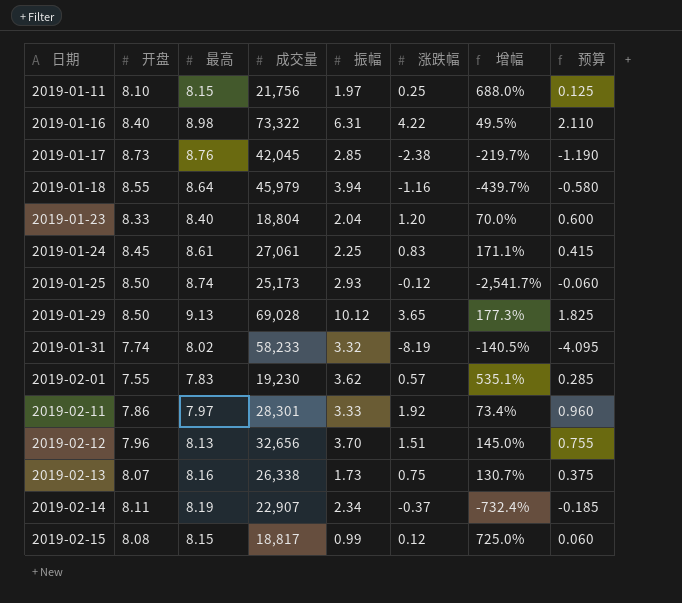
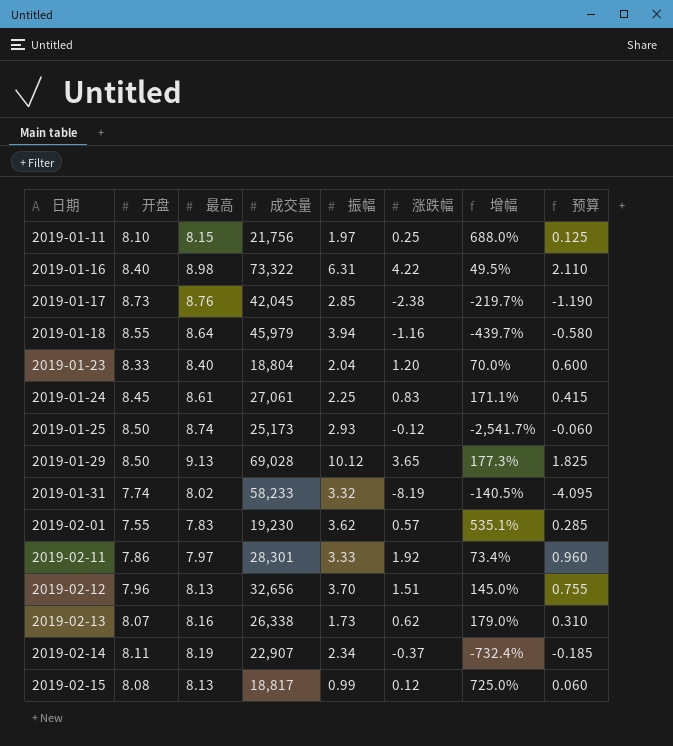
2019-02-13 | 涨跌幅: 0.75 -> 0.62
2019-02-13 | 增幅: 130.7% -> 179.0%
2019-02-13 | 预算: 0.375 -> 0.310
2019-02-15 | 最高: 8.15 -> 8.13

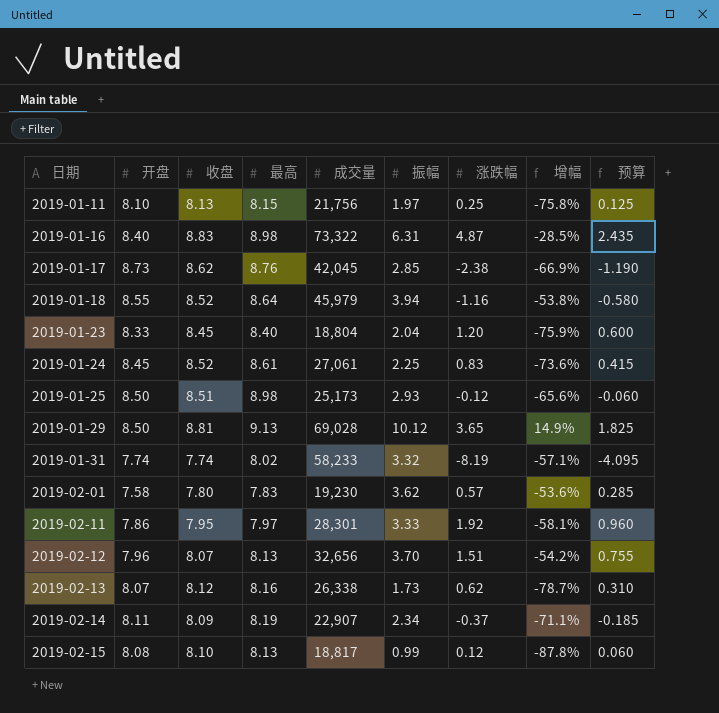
column 收盘 | position: none -> 3
column 增幅 | formula: ([振幅] - [涨跌幅]) / [涨跌幅] -> ([振幅] - [收盘]) / [收盘]
2019-01-16 | 涨跌幅: 4.22 -> 4.87
2019-01-16 | 预算: 2.110 -> 2.435
2019-01-25 | 最高: 8.74 -> 8.98
2019-02-01 | 开盘: 7.55 -> 7.58

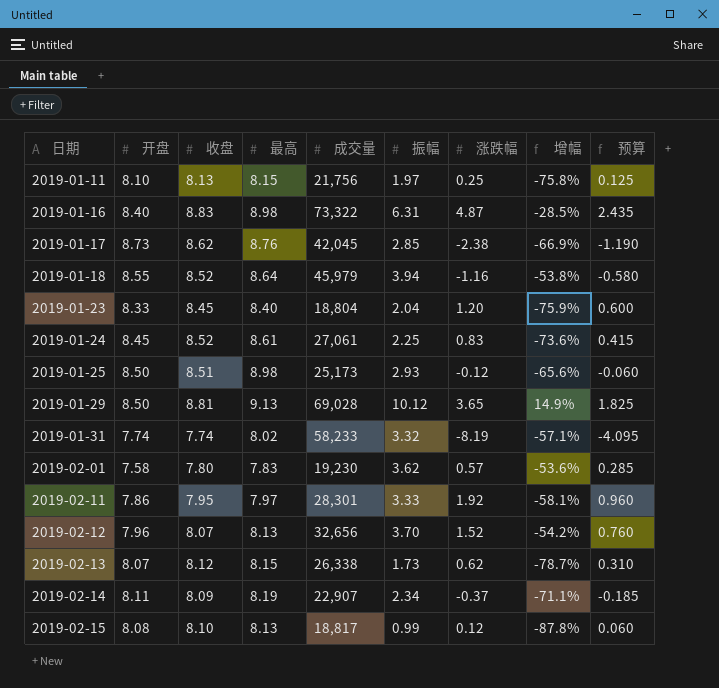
2019-02-12 | 涨跌幅: 1.51 -> 1.52
2019-02-12 | 预算: 0.755 -> 0.760
2019-02-13 | 最高: 8.16 -> 8.15

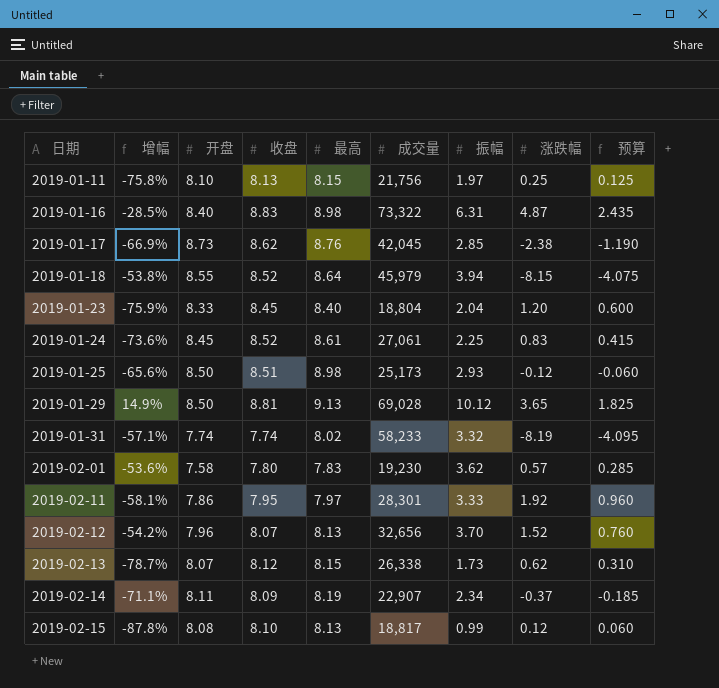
column 增幅 | position: 8 -> 2
2019-01-18 | 涨跌幅: -1.16 -> -8.15
2019-01-18 | 预算: -0.580 -> -4.075

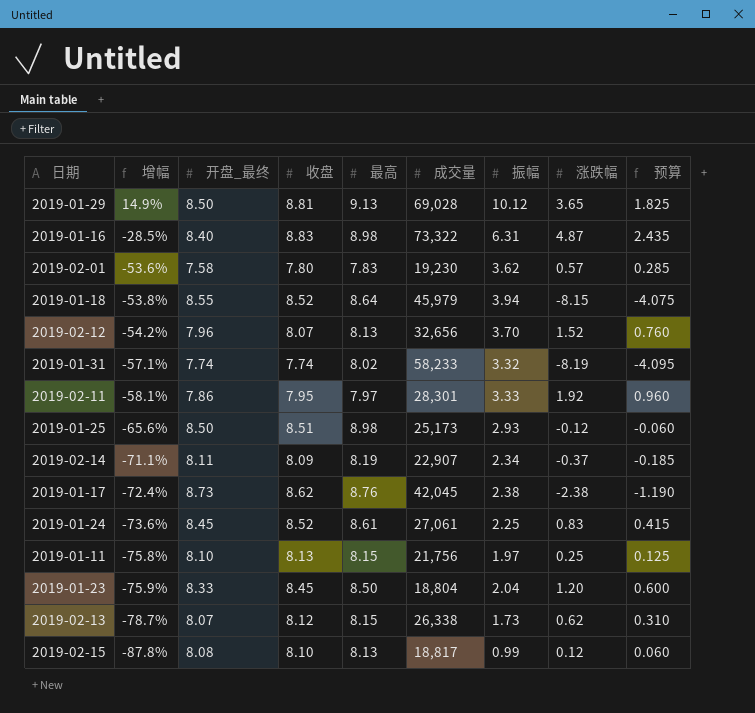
row order: 日期 ascending -> 增幅 descending
column name: 开盘 -> 开盘_最终
2019-01-17 | 增幅: -66.9% -> -72.4%
2019-01-17 | 振幅: 2.85 -> 2.38
2019-01-23 | 最高: 8.40 -> 8.50

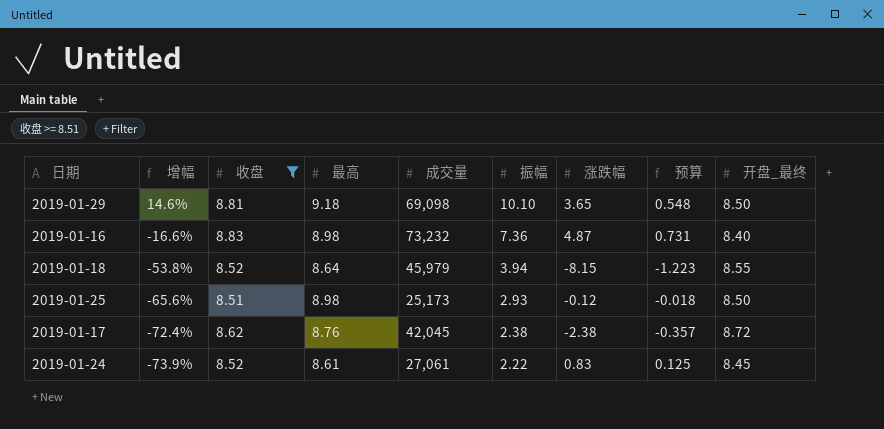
filter: none -> 收盘 >= 8.51
column 预算 | formula: [涨跌幅] * 0.5 -> [涨跌幅] * 0.15
column 开盘_最终 | position: 3 -> 9
2019-01-29 | 增幅: 14.9% -> 14.6%
2019-01-29 | 最高: 9.13 -> 9.18
2019-01-29 | 成交量: 69,028 -> 69,098
2019-01-29 | 振幅: 10.12 -> 10.10
2019-01-16 | 增幅: -28.5% -> -16.6%
2019-01-16 | 成交量: 73,322 -> 73,232
2019-01-16 | 振幅: 6.31 -> 7.36
2019-01-17 | 开盘_最终: 8.73 -> 8.72
2019-01-24 | 增幅: -73.6% -> -73.9%
2019-01-24 | 振幅: 2.25 -> 2.22

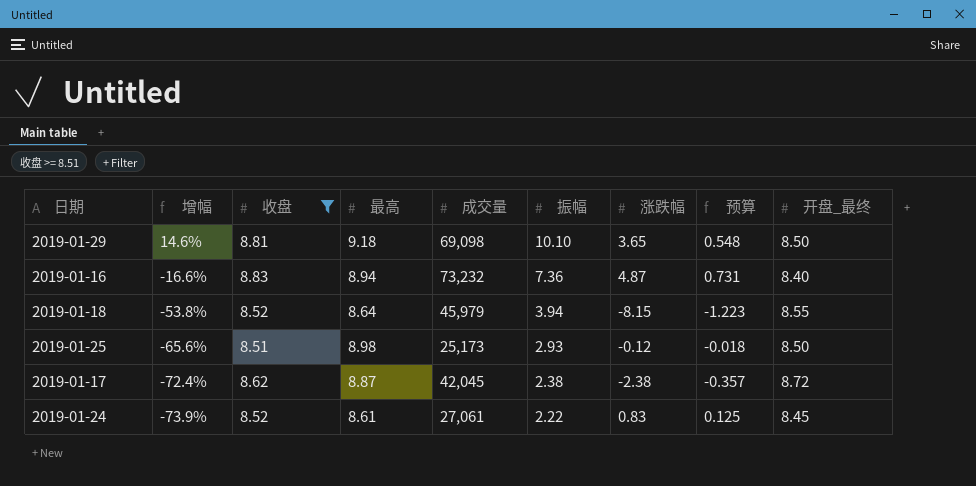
2019-01-16 | 最高: 8.98 -> 8.94
2019-01-17 | 最高: 8.76 -> 8.87

